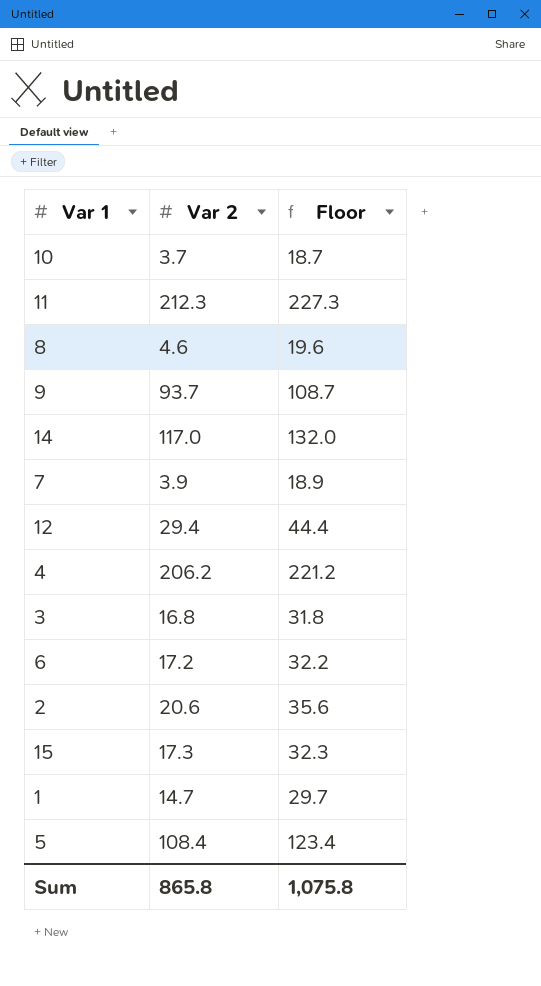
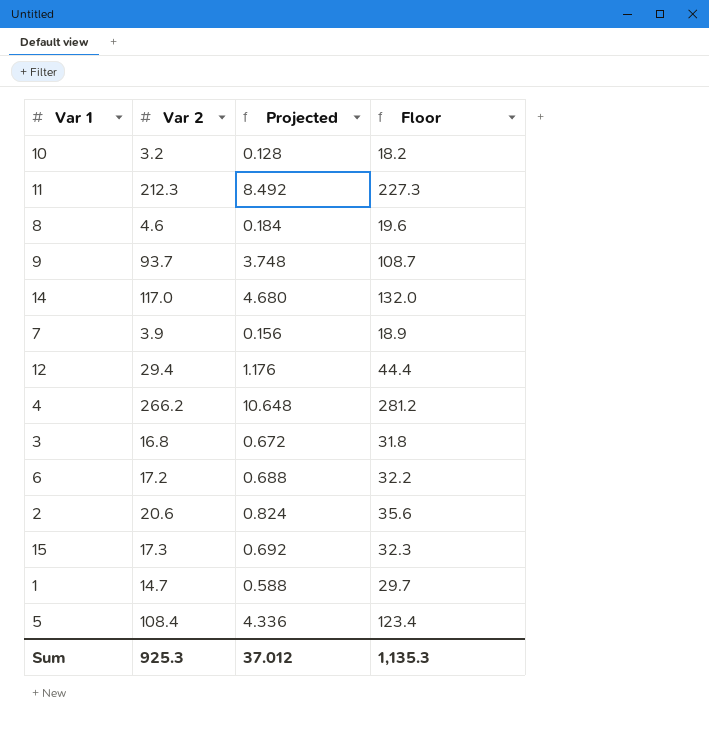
column Projected | formula: none -> [Var 2] * 0.04
10 | Var 2: 3.7 -> 3.2
10 | Floor: 18.7 -> 18.2
4 | Var 2: 206.2 -> 266.2
4 | Floor: 221.2 -> 281.2
Sum | Var 2: 865.8 -> 925.3
Sum | Floor: 1,075.8 -> 1,135.3

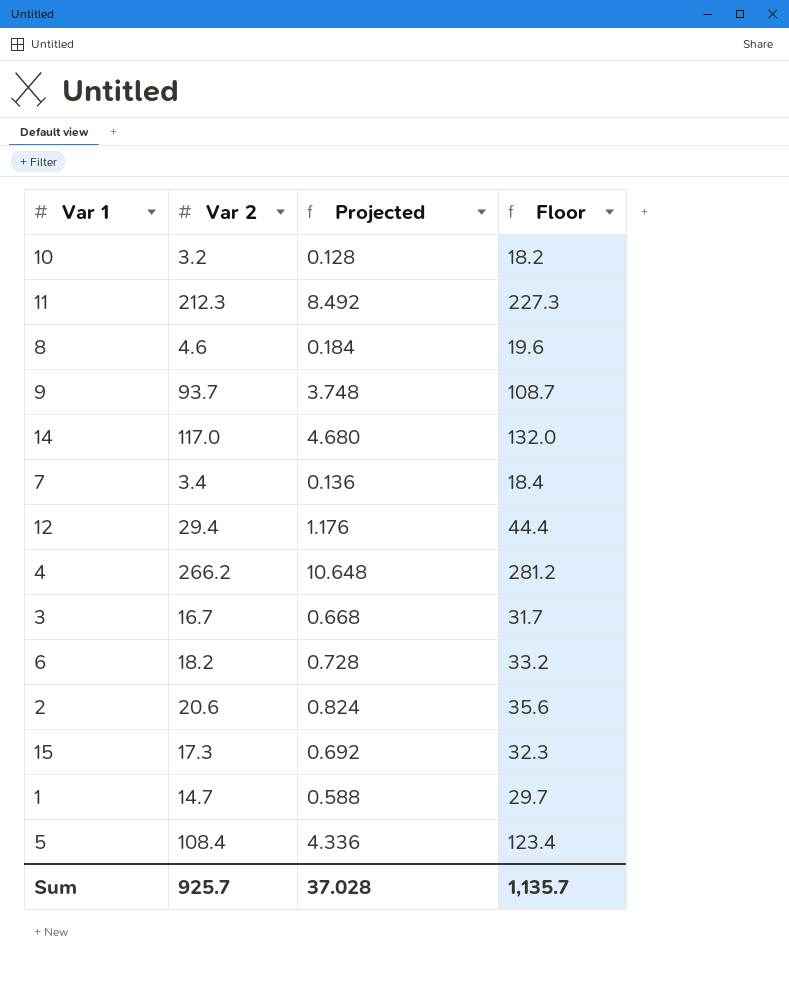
7 | Var 2: 3.9 -> 3.4
7 | Projected: 0.156 -> 0.136
7 | Floor: 18.9 -> 18.4
3 | Var 2: 16.8 -> 16.7
3 | Projected: 0.672 -> 0.668
3 | Floor: 31.8 -> 31.7
6 | Var 2: 17.2 -> 18.2
6 | Projected: 0.688 -> 0.728
6 | Floor: 32.2 -> 33.2
Sum | Var 2: 925.3 -> 925.7
Sum | Projected: 37.012 -> 37.028
Sum | Floor: 1,135.3 -> 1,135.7

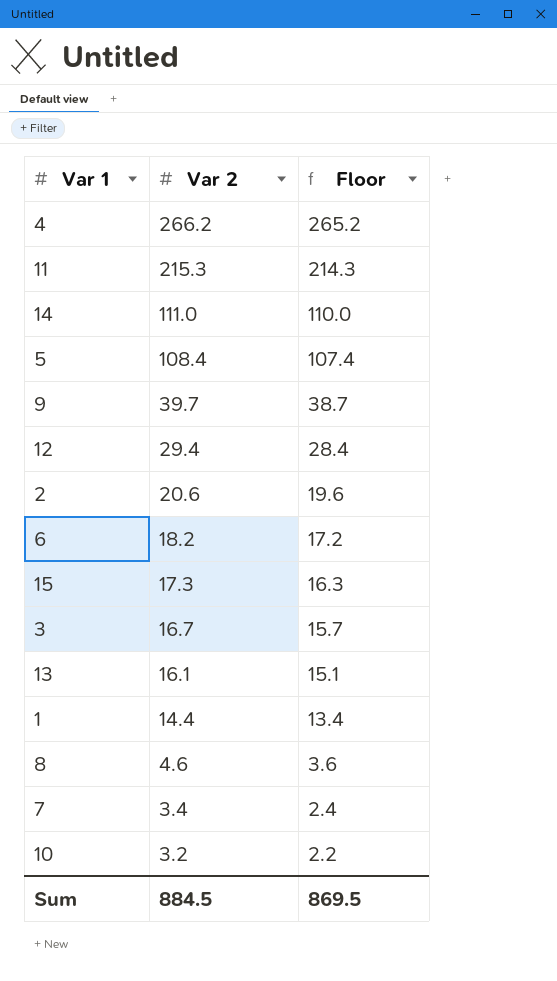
row order: none -> Var 2 descending
column Projected | formula: [Var 2] * 0.04 -> none
column Floor | formula: [Var 2] + 15 -> [Var 2] - 1
11 | Var 2: 212.3 -> 215.3
14 | Var 2: 117.0 -> 111.0
9 | Var 2: 93.7 -> 39.7
row 13: none -> 16.1 | 15.1
1 | Var 2: 14.7 -> 14.4
Sum | Var 2: 925.7 -> 884.5
Sum | Floor: 1,135.7 -> 869.5

